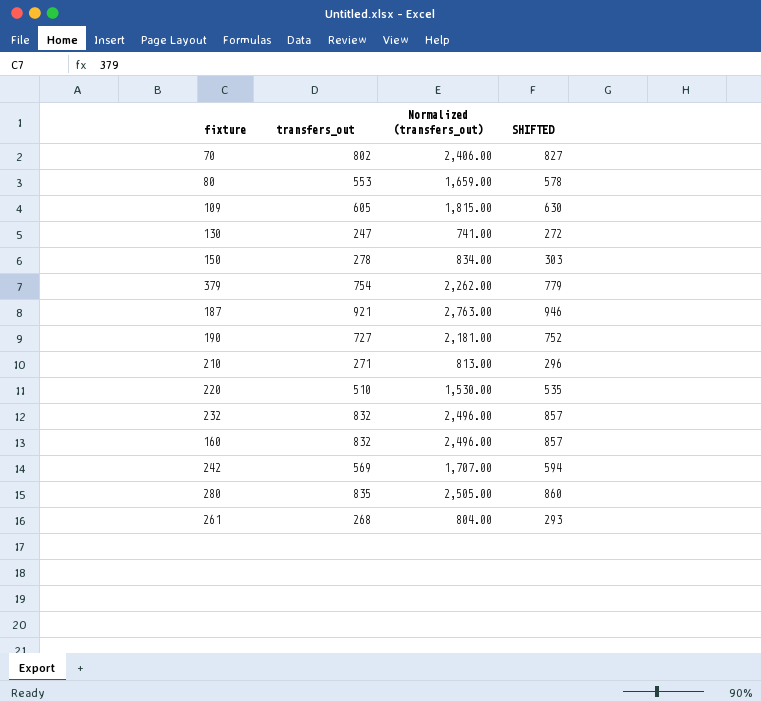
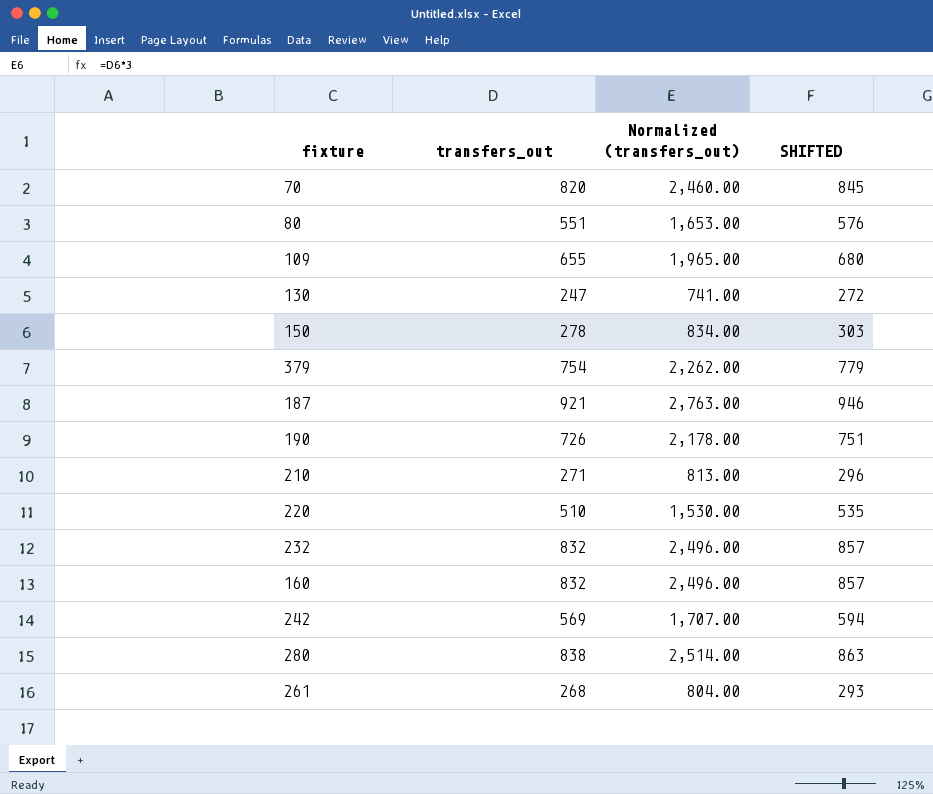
70 | transfers_out: 802 -> 820
70 | Normalized (transfers_out): 2,406.00 -> 2,460.00
70 | SHIFTED: 827 -> 845
80 | transfers_out: 553 -> 551
80 | Normalized (transfers_out): 1,659.00 -> 1,653.00
80 | SHIFTED: 578 -> 576
109 | transfers_out: 605 -> 655
109 | Normalized (transfers_out): 1,815.00 -> 1,965.00
109 | SHIFTED: 630 -> 680
190 | transfers_out: 727 -> 726
190 | Normalized (transfers_out): 2,181.00 -> 2,178.00
190 | SHIFTED: 752 -> 751
280 | transfers_out: 835 -> 838
280 | Normalized (transfers_out): 2,505.00 -> 2,514.00
280 | SHIFTED: 860 -> 863

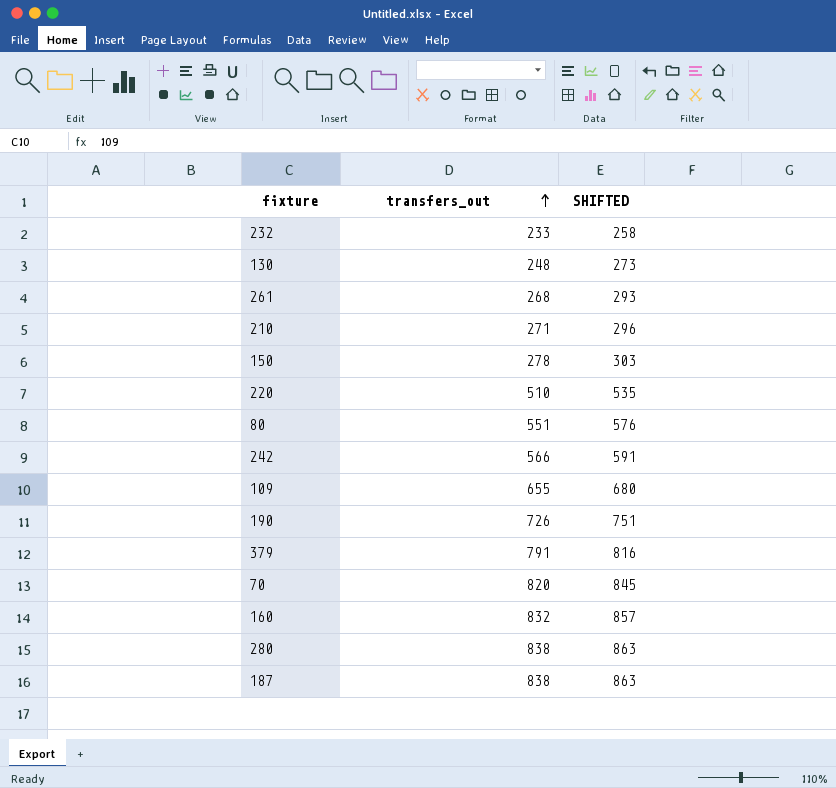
row order: none -> transfers_out ascending
column Normalized (transfers_out) | formula: [transfers_out] * 3 -> none
232 | transfers_out: 832 -> 233
232 | SHIFTED: 857 -> 258
130 | transfers_out: 247 -> 248
130 | SHIFTED: 272 -> 273
242 | transfers_out: 569 -> 566
242 | SHIFTED: 594 -> 591
379 | transfers_out: 754 -> 791
379 | SHIFTED: 779 -> 816
187 | transfers_out: 921 -> 838
187 | SHIFTED: 946 -> 863

